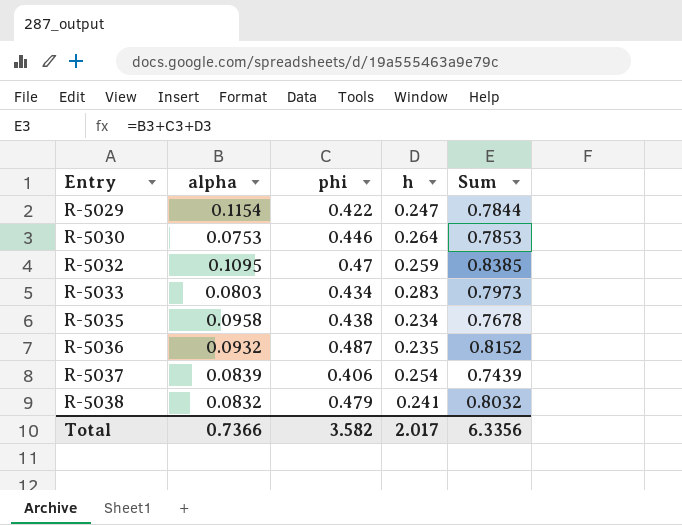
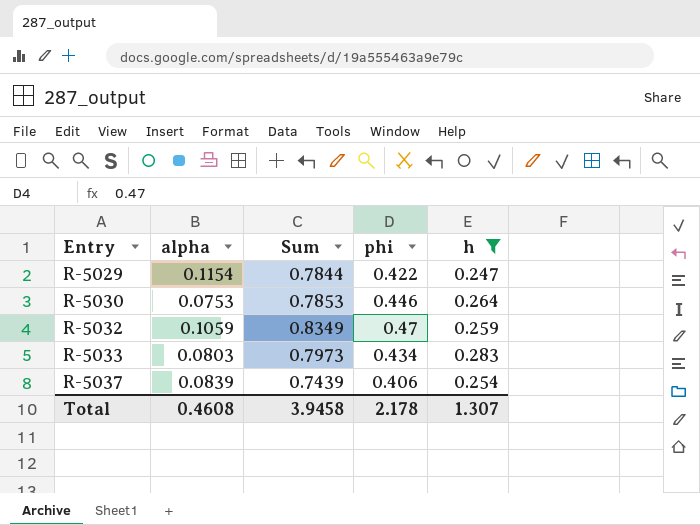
filter: none -> h >= 0.247
column Sum | position: 5 -> 3
R-5032 | alpha: 0.1095 -> 0.1059
R-5032 | Sum: 0.8385 -> 0.8349
Total | alpha: 0.7366 -> 0.4608
Total | Sum: 6.3356 -> 3.9458
Total | phi: 3.582 -> 2.178
Total | h: 2.017 -> 1.307

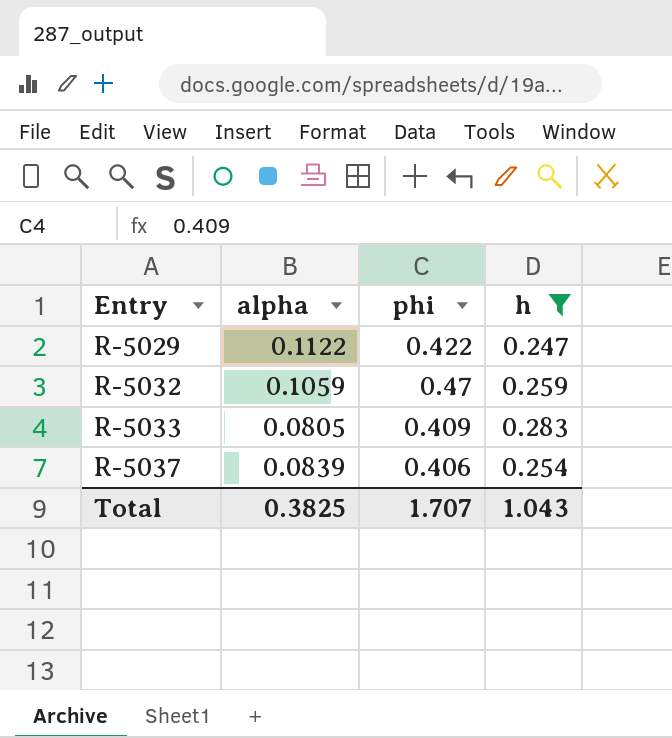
column Sum | formula: [alpha] + [phi] + [h] -> none
row R-5030: 0.0753 | 0.7853 | 0.446 | 0.264 -> none
R-5029 | alpha: 0.1154 -> 0.1122
R-5033 | alpha: 0.0803 -> 0.0805
R-5033 | phi: 0.434 -> 0.409
Total | alpha: 0.4608 -> 0.3825
Total | phi: 2.178 -> 1.707
Total | h: 1.307 -> 1.043

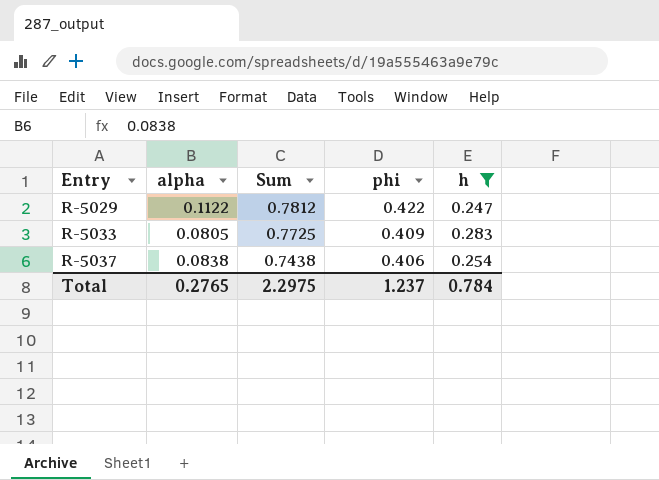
column Sum | formula: none -> [alpha] + [phi] + [h]
row R-5032: 0.1059 | 0.47 | 0.259 -> none
R-5037 | alpha: 0.0839 -> 0.0838
Total | alpha: 0.3825 -> 0.2765
Total | phi: 1.707 -> 1.237
Total | h: 1.043 -> 0.784

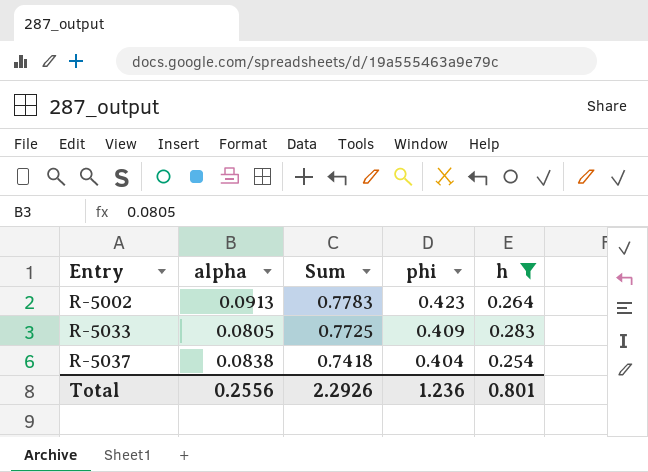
row R-5029: 0.1122 | 0.7812 | 0.422 | 0.247 -> none
row R-5002: none -> 0.0913 | 0.7783 | 0.423 | 0.264
R-5037 | Sum: 0.7438 -> 0.7418
R-5037 | phi: 0.406 -> 0.404
Total | alpha: 0.2765 -> 0.2556
Total | Sum: 2.2975 -> 2.2926
Total | phi: 1.237 -> 1.236
Total | h: 0.784 -> 0.801

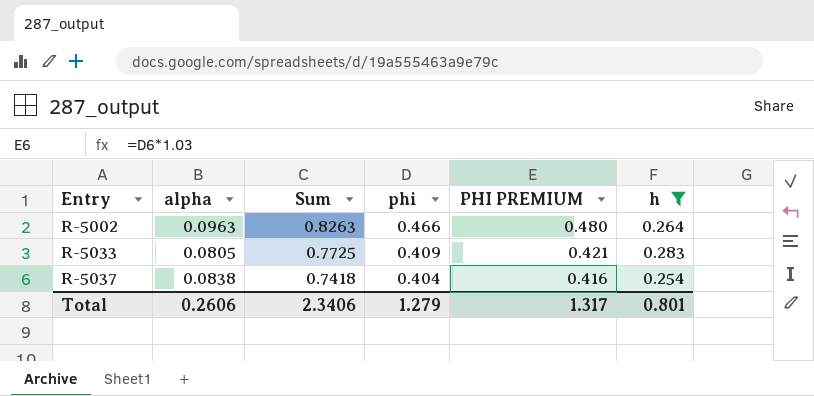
column PHI PREMIUM | formula: none -> [phi] * 1.03
R-5002 | alpha: 0.0913 -> 0.0963
R-5002 | Sum: 0.7783 -> 0.8263
R-5002 | phi: 0.423 -> 0.466
Total | alpha: 0.2556 -> 0.2606
Total | Sum: 2.2926 -> 2.3406
Total | phi: 1.236 -> 1.279

